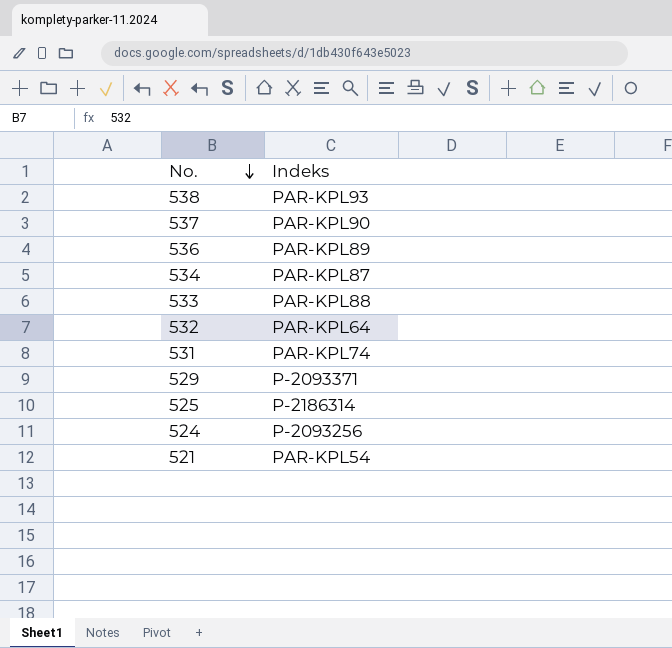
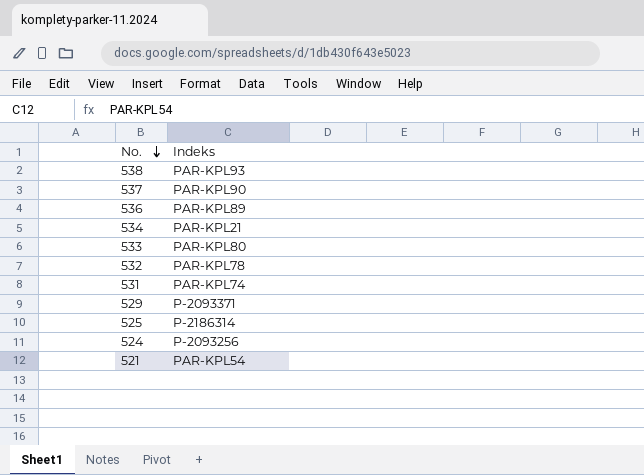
534 | Indeks: PAR-KPL87 -> PAR-KPL21
533 | Indeks: PAR-KPL88 -> PAR-KPL80
532 | Indeks: PAR-KPL64 -> PAR-KPL78

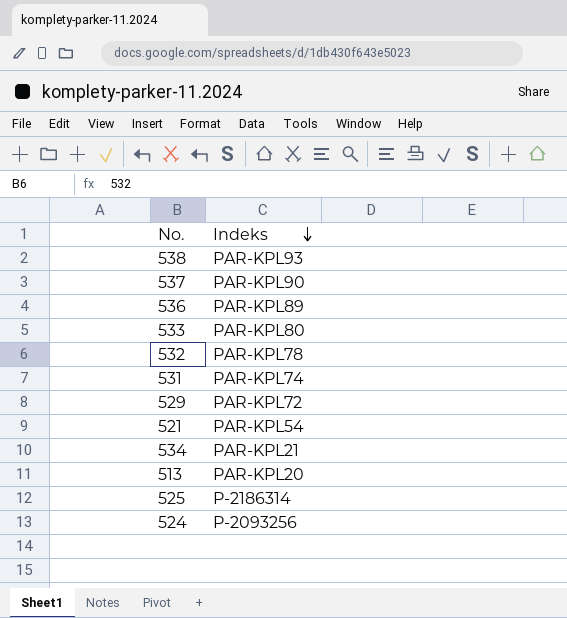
row order: No. descending -> Indeks descending
529 | Indeks: P-2093371 -> PAR-KPL72
row 513: none -> PAR-KPL20

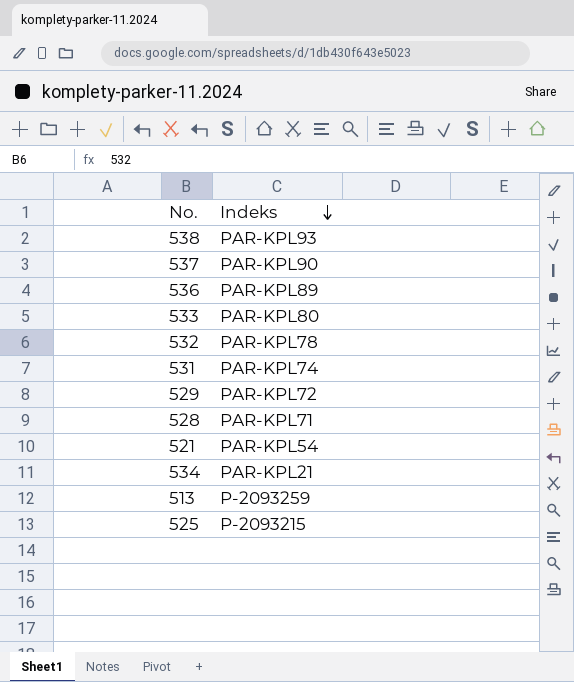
row 524: P-2093256 -> none
row 528: none -> PAR-KPL71
513 | Indeks: PAR-KPL20 -> P-2093259
525 | Indeks: P-2186314 -> P-2093215

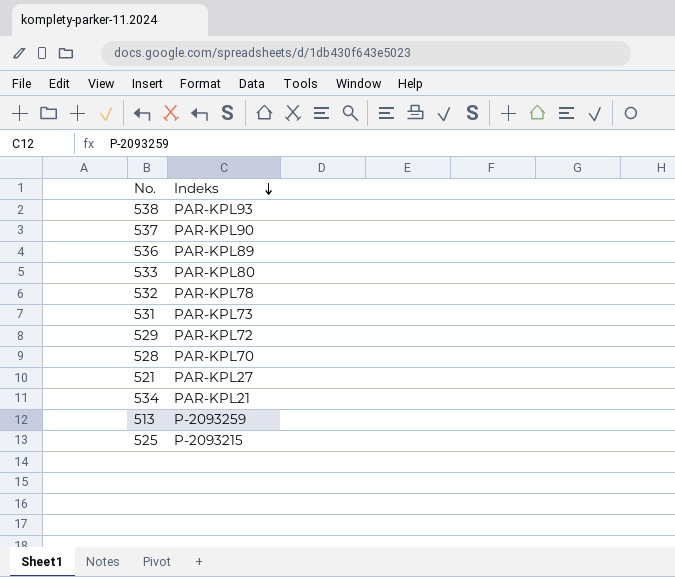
531 | Indeks: PAR-KPL74 -> PAR-KPL73
528 | Indeks: PAR-KPL71 -> PAR-KPL70
521 | Indeks: PAR-KPL54 -> PAR-KPL27

